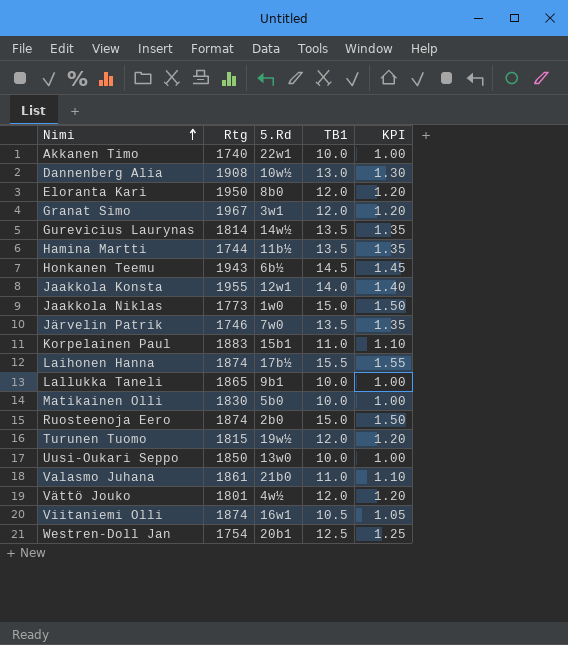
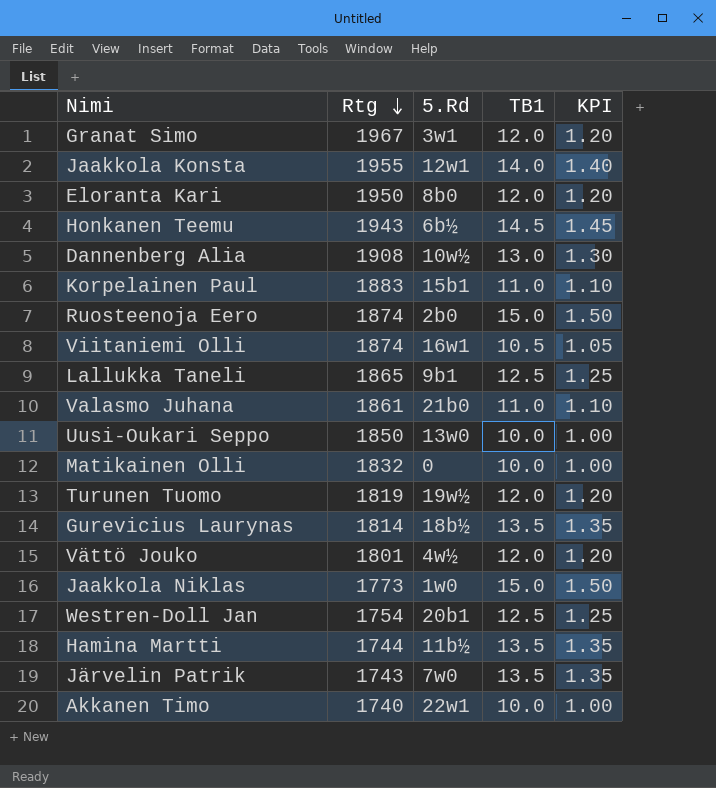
row order: Nimi ascending -> Rtg descending
row Laihonen Hanna: 1874 | 17b½ | 15.5 | 1.55 -> none
Lallukka Taneli | TB1: 10.0 -> 12.5
Lallukka Taneli | KPI: 1.00 -> 1.25
Matikainen Olli | Rtg: 1830 -> 1832
Matikainen Olli | 5.Rd: 5b0 -> 0
Turunen Tuomo | Rtg: 1815 -> 1819
Gurevicius Laurynas | 5.Rd: 14w½ -> 18b½
Järvelin Patrik | Rtg: 1746 -> 1743

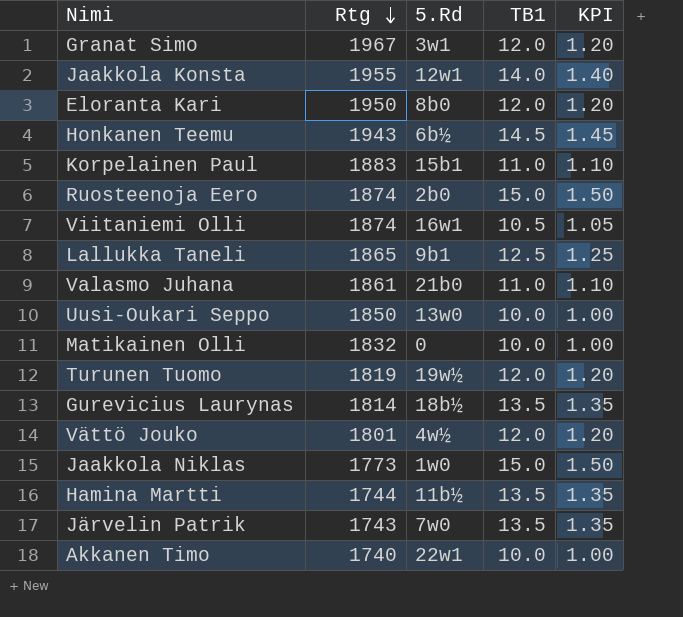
row Dannenberg Alia: 1908 | 10w½ | 13.0 | 1.30 -> none
row Westren-Doll Jan: 1754 | 20b1 | 12.5 | 1.25 -> none

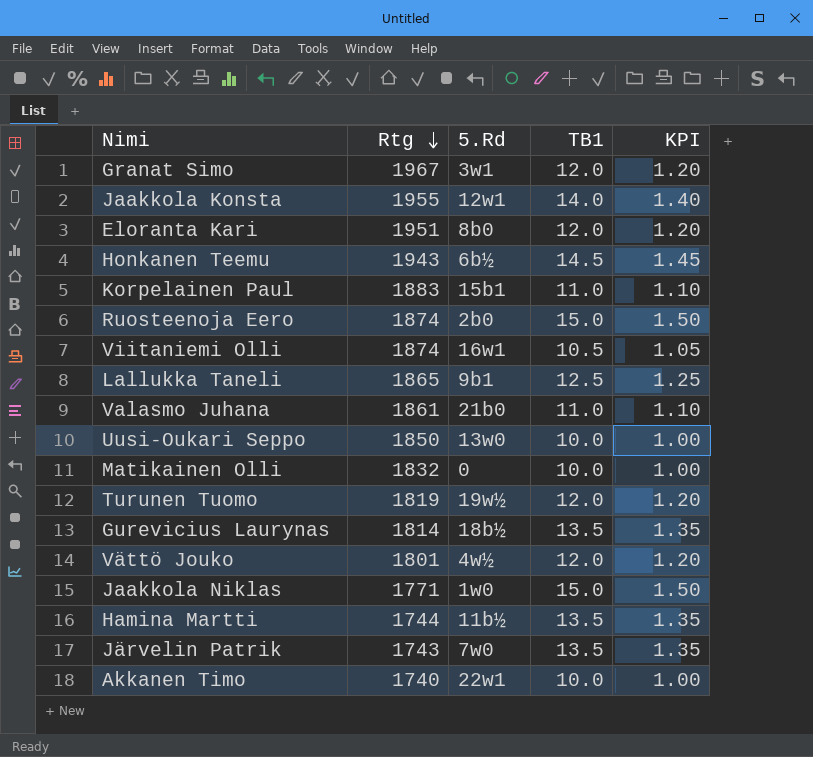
Eloranta Kari | Rtg: 1950 -> 1951
Jaakkola Niklas | Rtg: 1773 -> 1771

